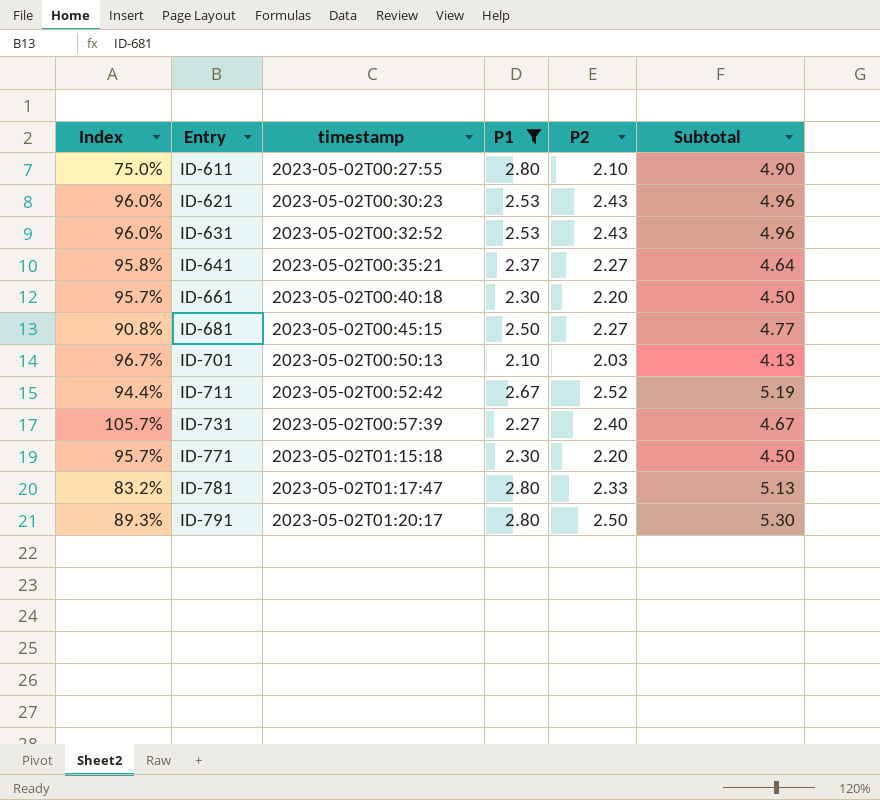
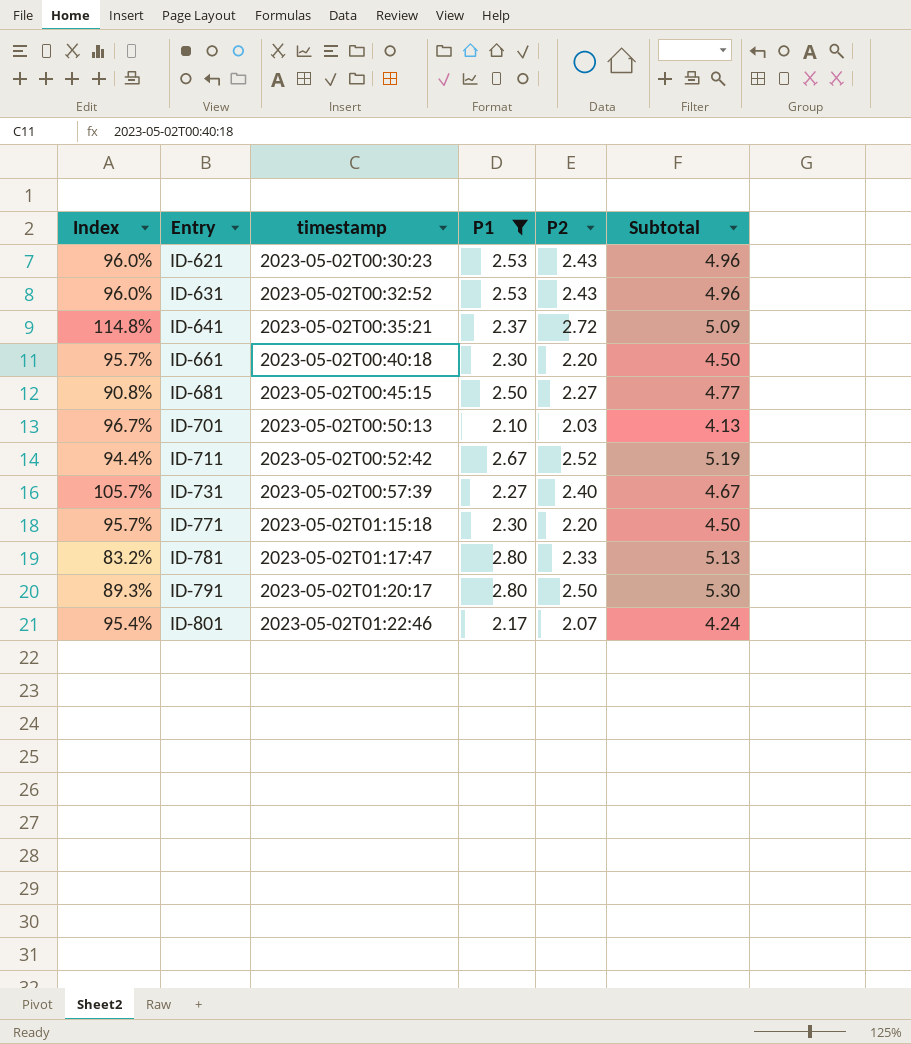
row ID-611: 75.0% | 2023-05-02T00:27:55 | 2.80 | 2.10 | 4.90 -> none
ID-641 | Index: 95.8% -> 114.8%
ID-641 | P2: 2.27 -> 2.72
ID-641 | Subtotal: 4.64 -> 5.09
row ID-801: none -> 95.4% | 2023-05-02T01:22:46 | 2.17 | 2.07 | 4.24

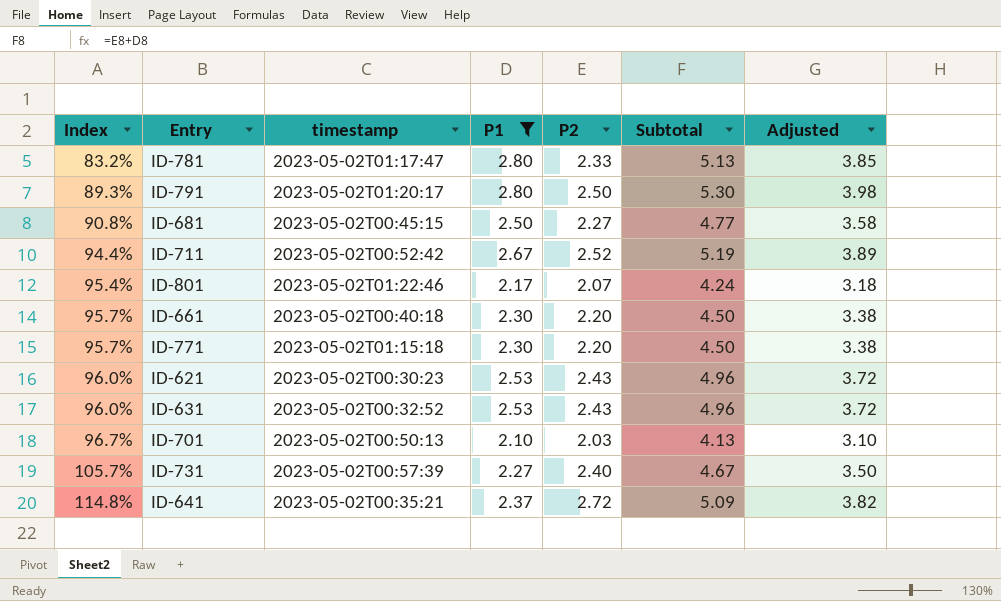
row order: Entry ascending -> Index ascending
column Adjusted | formula: none -> [Subtotal] * 0.75

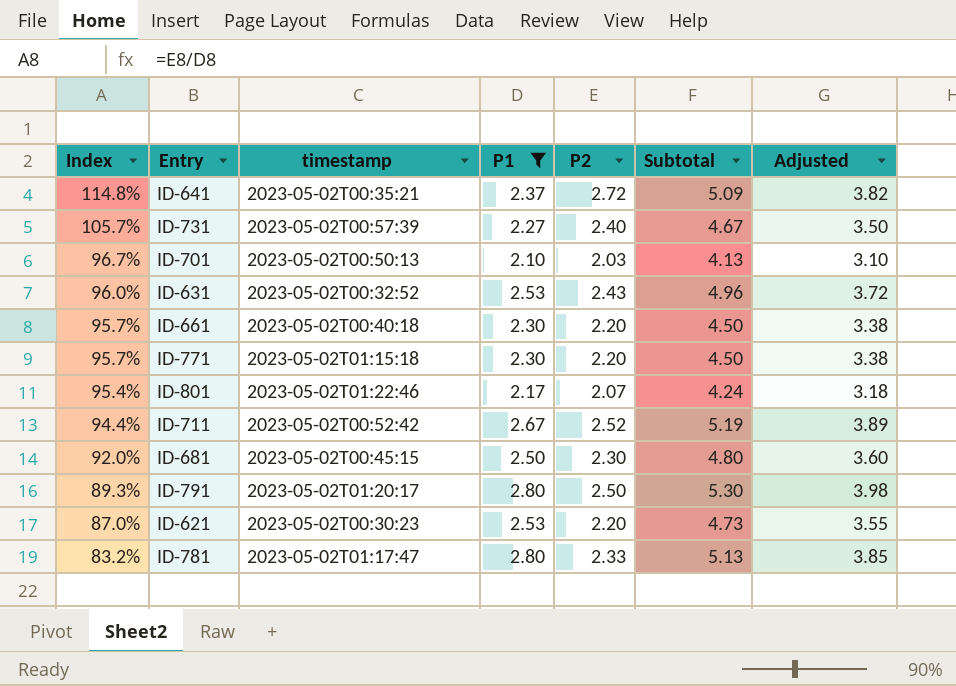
row order: Index ascending -> Index descending
ID-681 | Index: 90.8% -> 92.0%
ID-681 | P2: 2.27 -> 2.30
ID-681 | Subtotal: 4.77 -> 4.80
ID-681 | Adjusted: 3.58 -> 3.60
ID-621 | Index: 96.0% -> 87.0%
ID-621 | P2: 2.43 -> 2.20
ID-621 | Subtotal: 4.96 -> 4.73
ID-621 | Adjusted: 3.72 -> 3.55

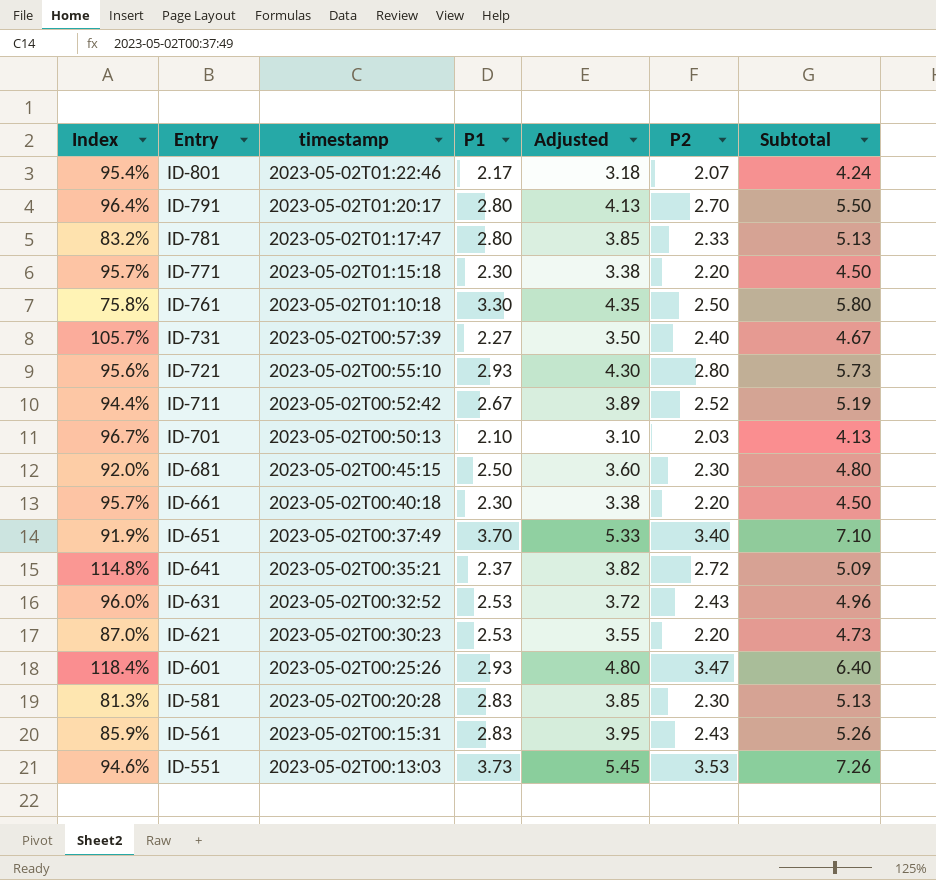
filter: P1 <= 2.80 -> none
row order: Index descending -> Entry descending
column Adjusted | position: 7 -> 5
ID-791 | Index: 89.3% -> 96.4%
ID-791 | Adjusted: 3.98 -> 4.13
ID-791 | P2: 2.50 -> 2.70
ID-791 | Subtotal: 5.30 -> 5.50

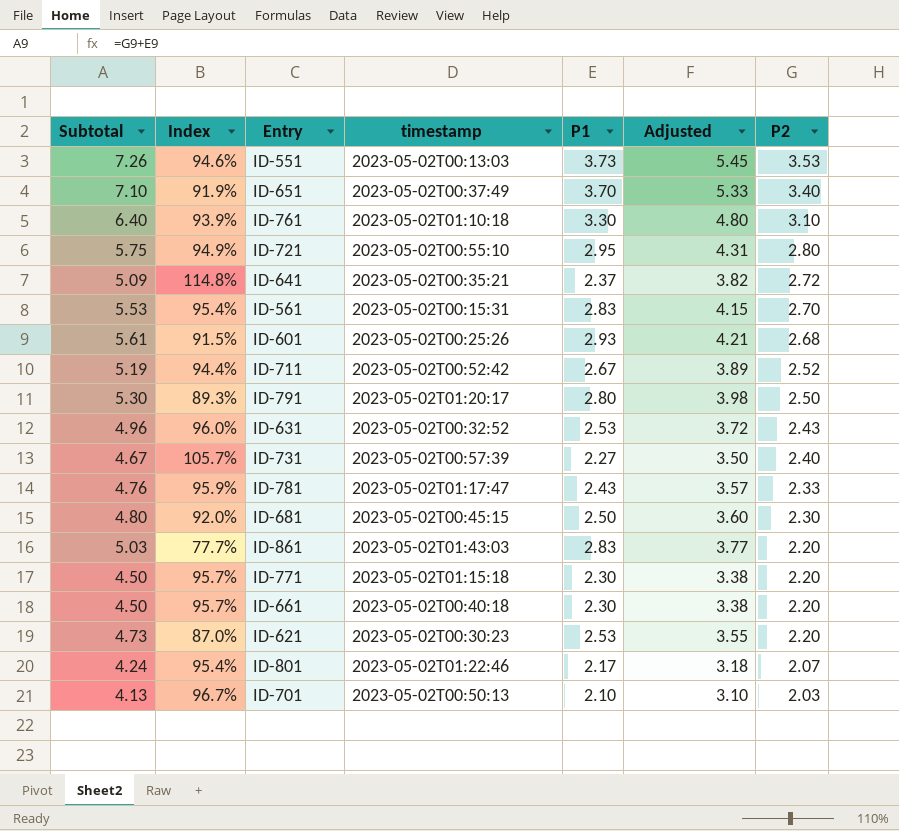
row order: Entry descending -> P2 descending
column Subtotal | position: 7 -> 1
row ID-581: 81.3% | 2023-05-02T00:20:28 | 2.83 | 3.85 | 2.30 | 5.13 -> none
ID-761 | Subtotal: 5.80 -> 6.40
ID-761 | Index: 75.8% -> 93.9%
ID-761 | Adjusted: 4.35 -> 4.80
ID-761 | P2: 2.50 -> 3.10
ID-721 | Subtotal: 5.73 -> 5.75
ID-721 | Index: 95.6% -> 94.9%
ID-721 | P1: 2.93 -> 2.95
ID-721 | Adjusted: 4.30 -> 4.31
ID-561 | Subtotal: 5.26 -> 5.53
ID-561 | Index: 85.9% -> 95.4%
ID-561 | Adjusted: 3.95 -> 4.15
ID-561 | P2: 2.43 -> 2.70
ID-601 | Subtotal: 6.40 -> 5.61
ID-601 | Index: 118.4% -> 91.5%
ID-601 | Adjusted: 4.80 -> 4.21
ID-601 | P2: 3.47 -> 2.68
ID-791 | Subtotal: 5.50 -> 5.30
ID-791 | Index: 96.4% -> 89.3%
ID-791 | Adjusted: 4.13 -> 3.98
ID-791 | P2: 2.70 -> 2.50
ID-781 | Subtotal: 5.13 -> 4.76
ID-781 | Index: 83.2% -> 95.9%
ID-781 | P1: 2.80 -> 2.43
ID-781 | Adjusted: 3.85 -> 3.57
row ID-861: none -> 5.03 | 77.7% | 2023-05-02T01:43:03 | 2.83 | 3.77 | 2.20

